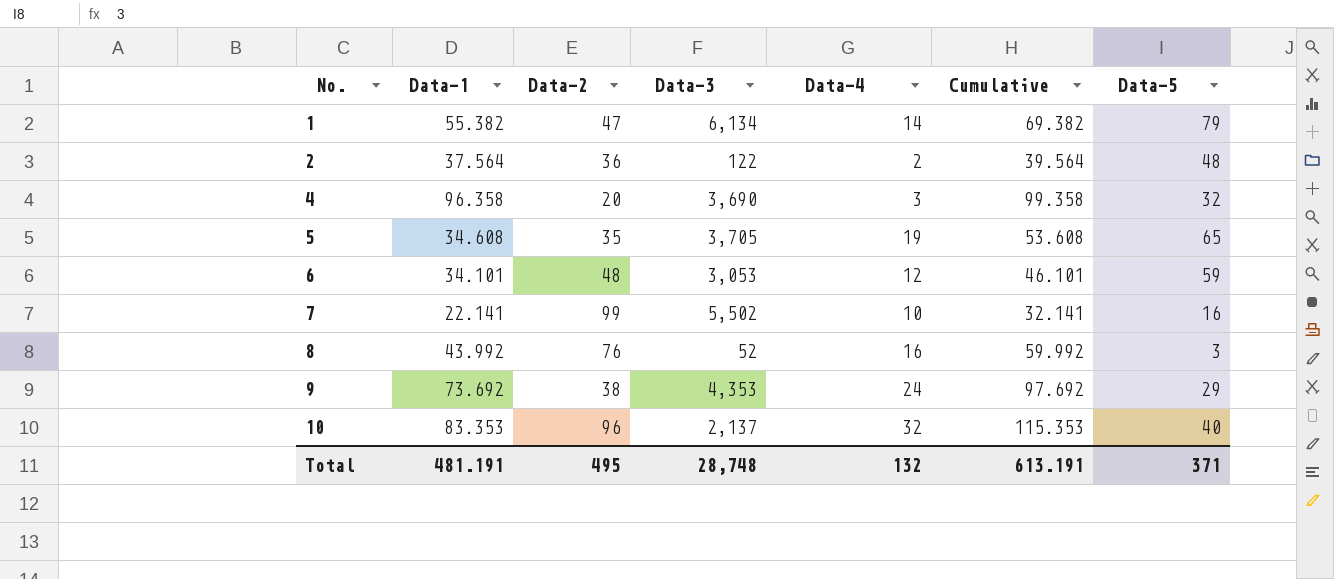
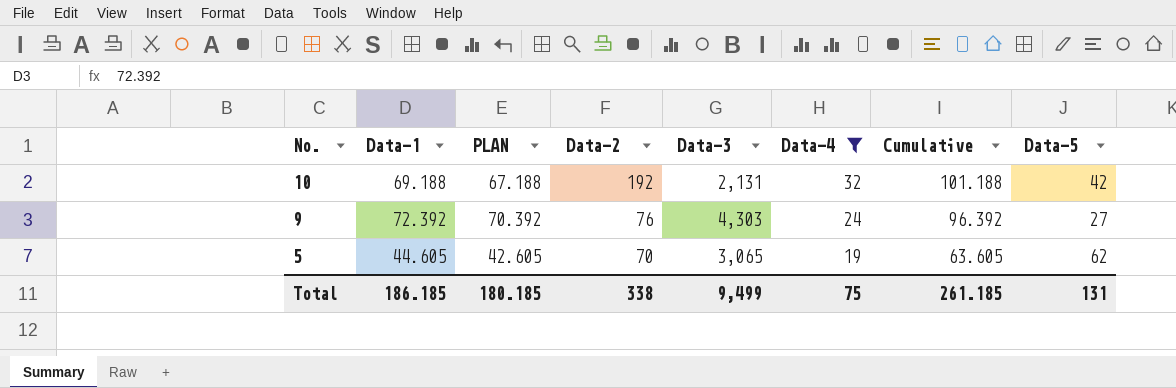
filter: none -> Data-4 >= 19
row order: No. ascending -> No. descending
column PLAN | formula: none -> [Data-1] - 2
10 | Data-1: 83.353 -> 69.188
10 | Data-2: 96 -> 192
10 | Data-3: 2,137 -> 2,131
10 | Cumulative: 115.353 -> 101.188
10 | Data-5: 40 -> 42
9 | Data-1: 73.692 -> 72.392
9 | Data-2: 38 -> 76
9 | Data-3: 4,353 -> 4,303
9 | Cumulative: 97.692 -> 96.392
9 | Data-5: 29 -> 27
5 | Data-1: 34.608 -> 44.605
5 | Data-2: 35 -> 70
5 | Data-3: 3,705 -> 3,065
5 | Cumulative: 53.608 -> 63.605
5 | Data-5: 65 -> 62
Total | Data-1: 481.191 -> 186.185
Total | Data-2: 495 -> 338
Total | Data-3: 28,748 -> 9,499
Total | Data-4: 132 -> 75
Total | Cumulative: 613.191 -> 261.185
Total | Data-5: 371 -> 131

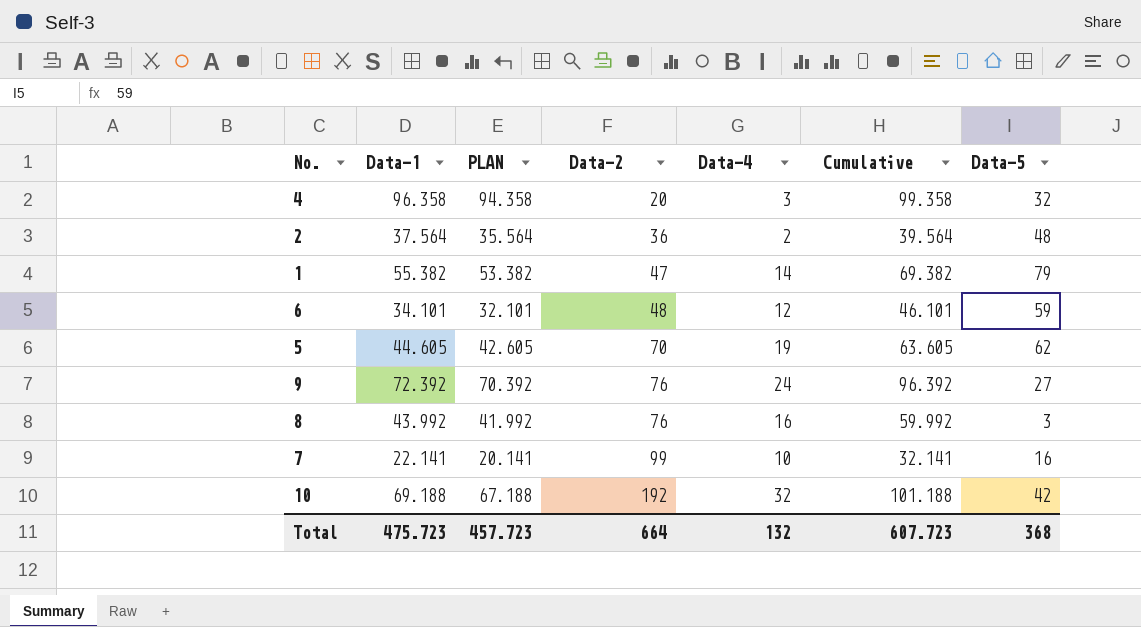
filter: Data-4 >= 19 -> none
row order: No. descending -> Data-2 ascending
column Data-3 | position: 5 -> none
Total | Data-1: 186.185 -> 475.723
Total | PLAN: 180.185 -> 457.723
Total | Data-2: 338 -> 664
Total | Data-4: 75 -> 132
Total | Cumulative: 261.185 -> 607.723
Total | Data-5: 131 -> 368

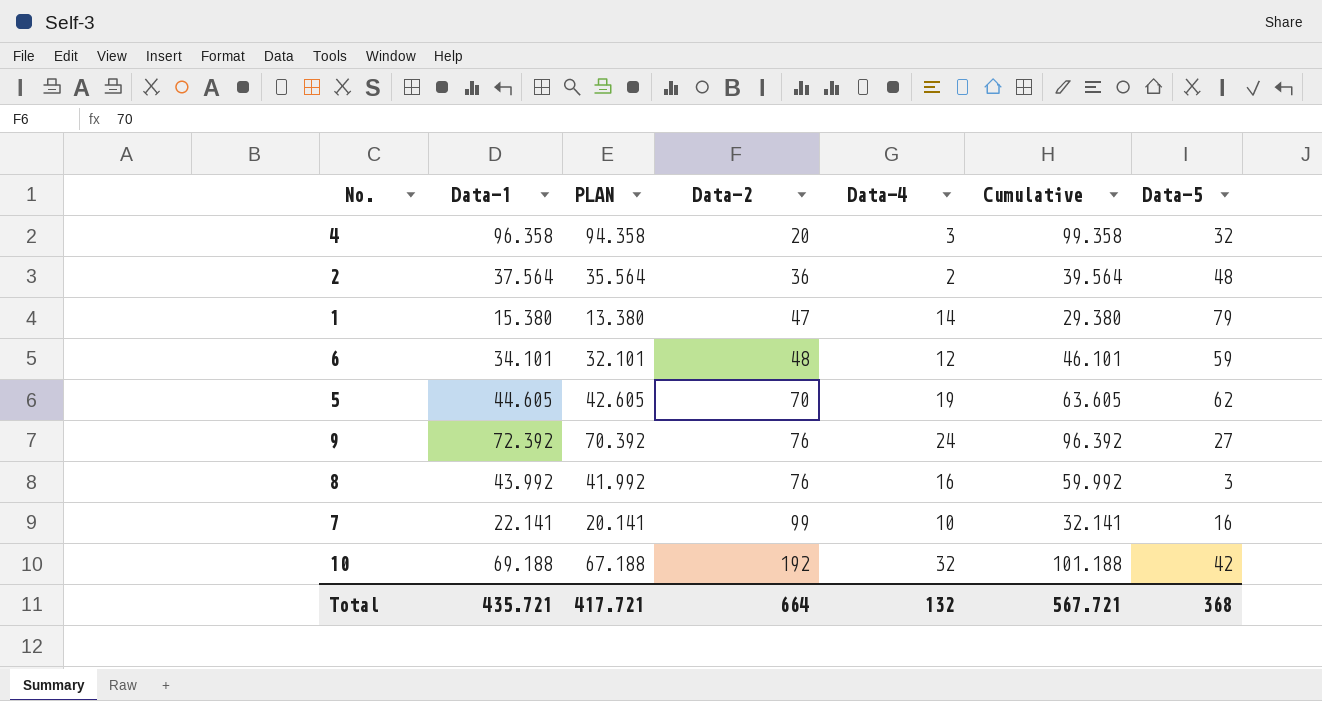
1 | Data-1: 55.382 -> 15.380
1 | PLAN: 53.382 -> 13.380
1 | Cumulative: 69.382 -> 29.380
Total | Data-1: 475.723 -> 435.721
Total | PLAN: 457.723 -> 417.721
Total | Cumulative: 607.723 -> 567.721

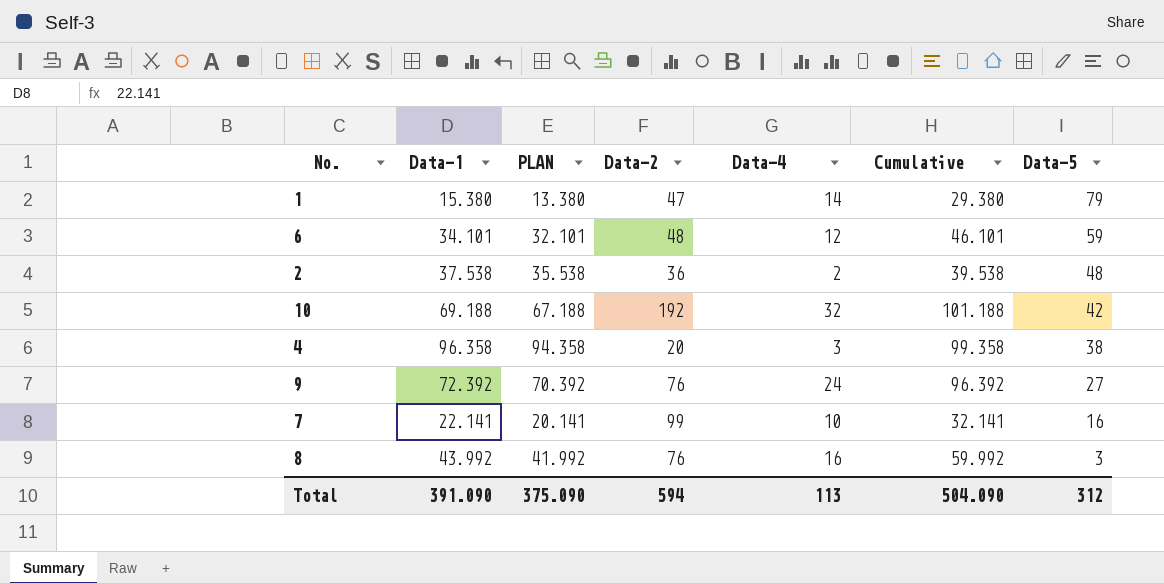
row order: Data-2 ascending -> Data-5 descending
row 5: 44.605 | 42.605 | 70 | 19 | 63.605 | 62 -> none
2 | Data-1: 37.564 -> 37.538
2 | PLAN: 35.564 -> 35.538
2 | Cumulative: 39.564 -> 39.538
4 | Data-5: 32 -> 38
Total | Data-1: 435.721 -> 391.090
Total | PLAN: 417.721 -> 375.090
Total | Data-2: 664 -> 594
Total | Data-4: 132 -> 113
Total | Cumulative: 567.721 -> 504.090
Total | Data-5: 368 -> 312

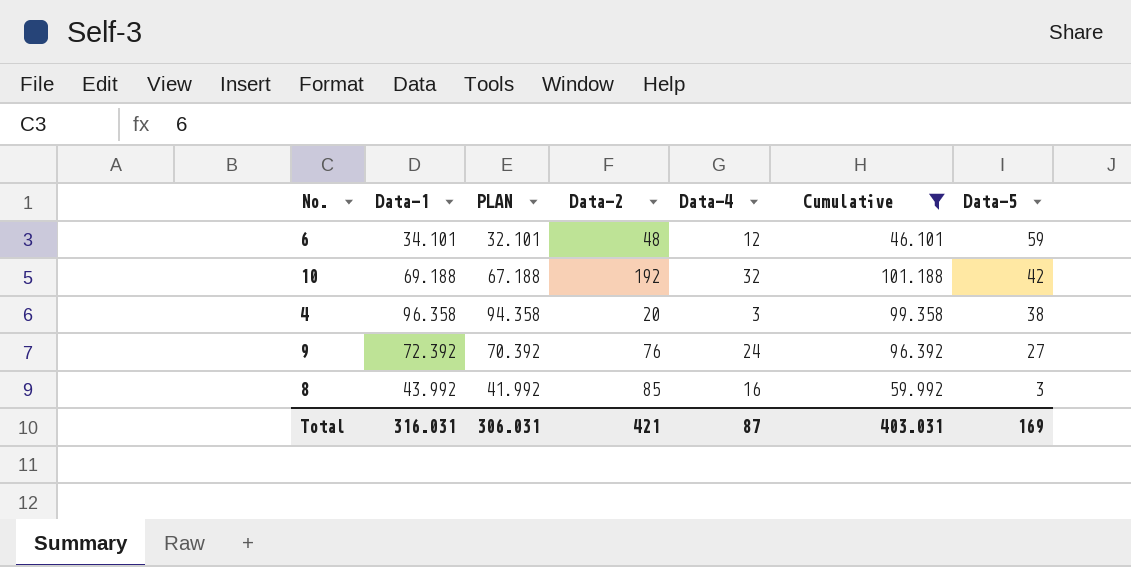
filter: none -> Cumulative >= 46.101
8 | Data-2: 76 -> 85
Total | Data-1: 391.090 -> 316.031
Total | PLAN: 375.090 -> 306.031
Total | Data-2: 594 -> 421
Total | Data-4: 113 -> 87
Total | Cumulative: 504.090 -> 403.031
Total | Data-5: 312 -> 169

